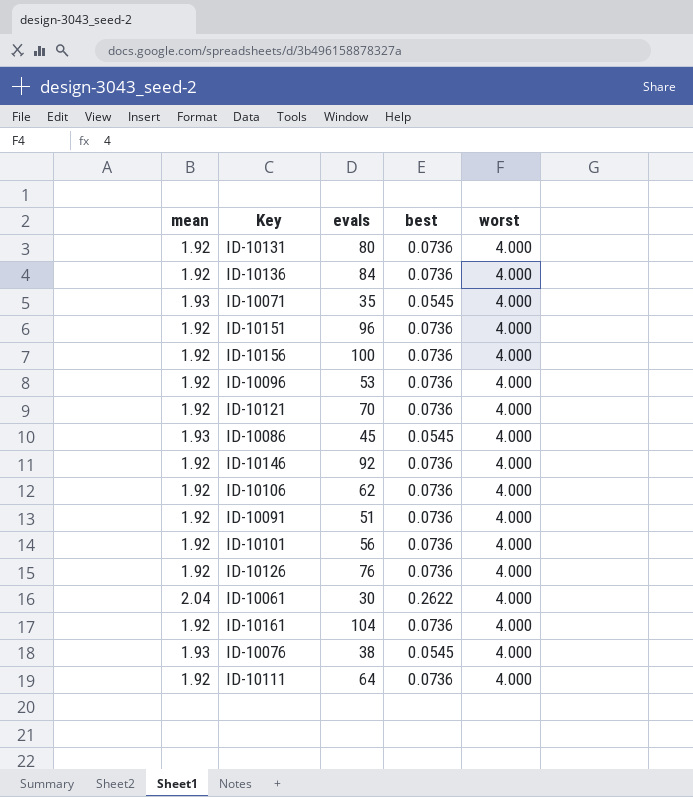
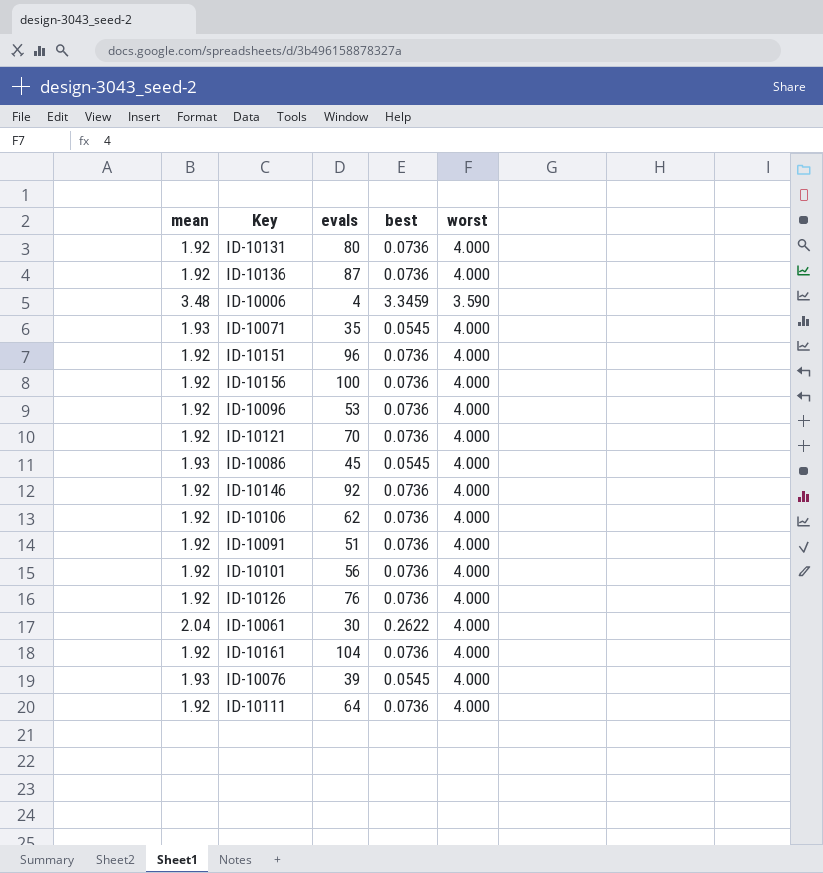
ID-10136 | evals: 84 -> 87
row ID-10006: none -> 3.48 | 4 | 3.3459 | 3.590
ID-10076 | evals: 38 -> 39

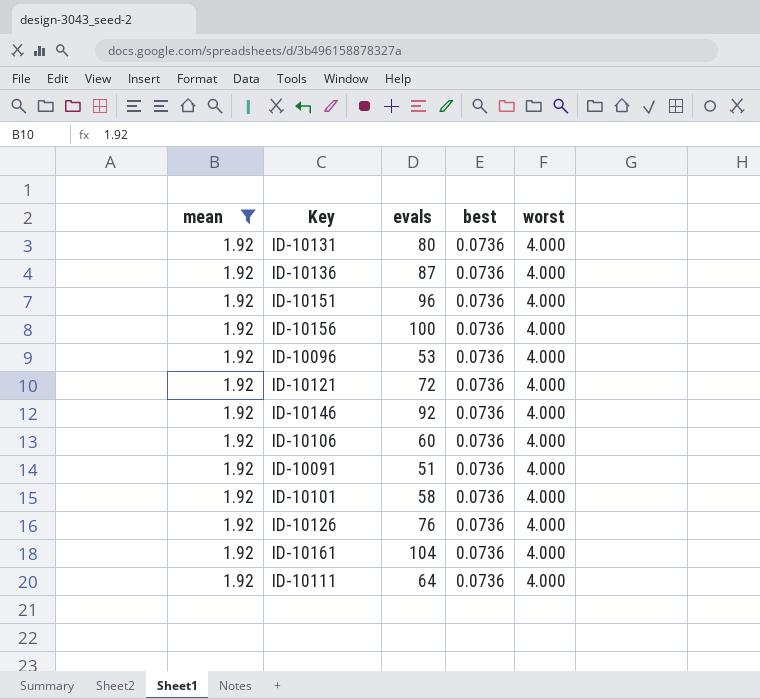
filter: none -> mean = 1.92
ID-10121 | evals: 70 -> 72
ID-10106 | evals: 62 -> 60
ID-10101 | evals: 56 -> 58

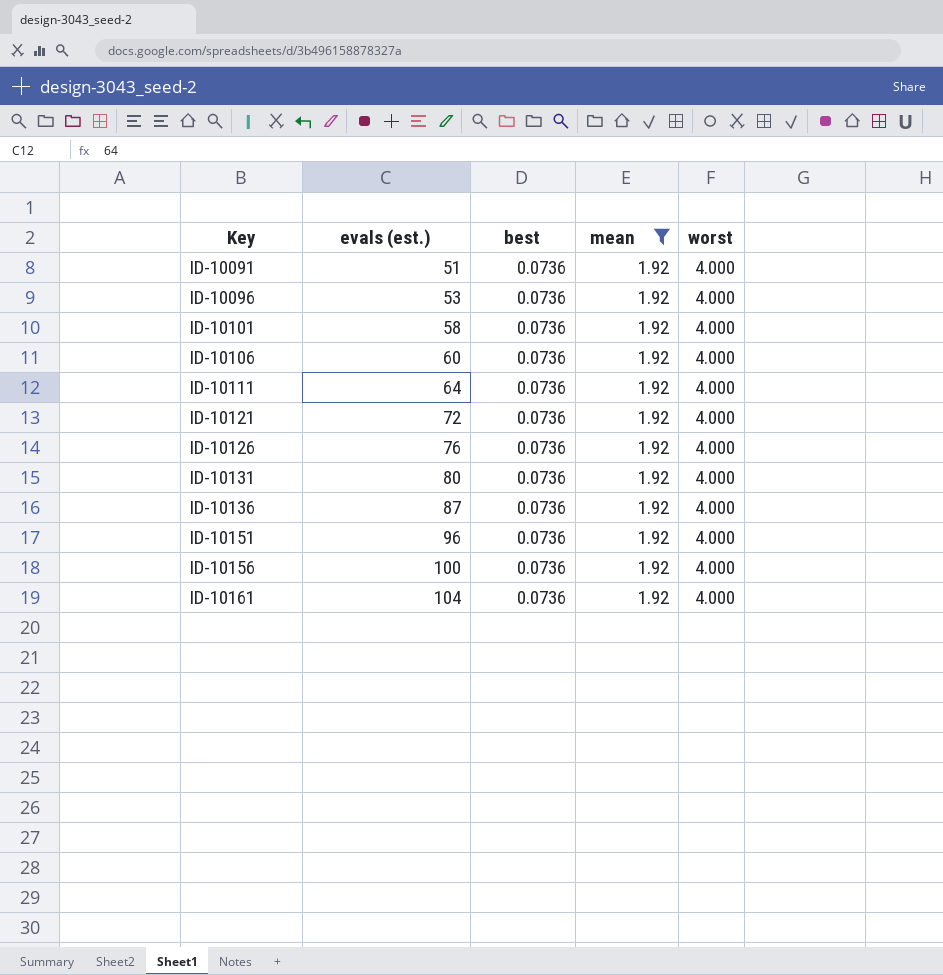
row order: none -> Key ascending
column name: evals -> evals (est.)
column mean | position: 1 -> 4
row ID-10146: 1.92 | 92 | 0.0736 | 4.000 -> none

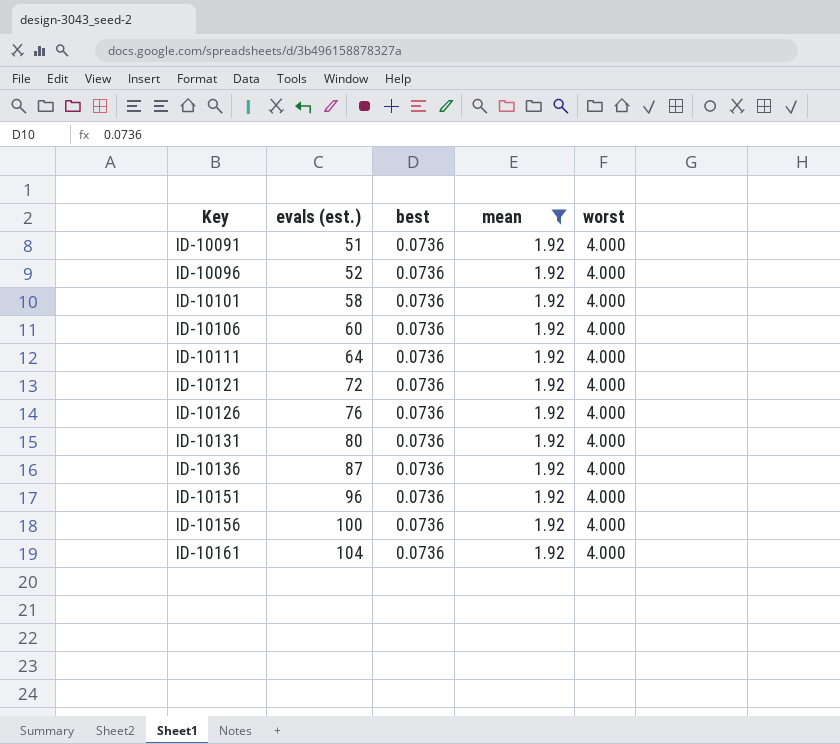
ID-10096 | evals (est.): 53 -> 52

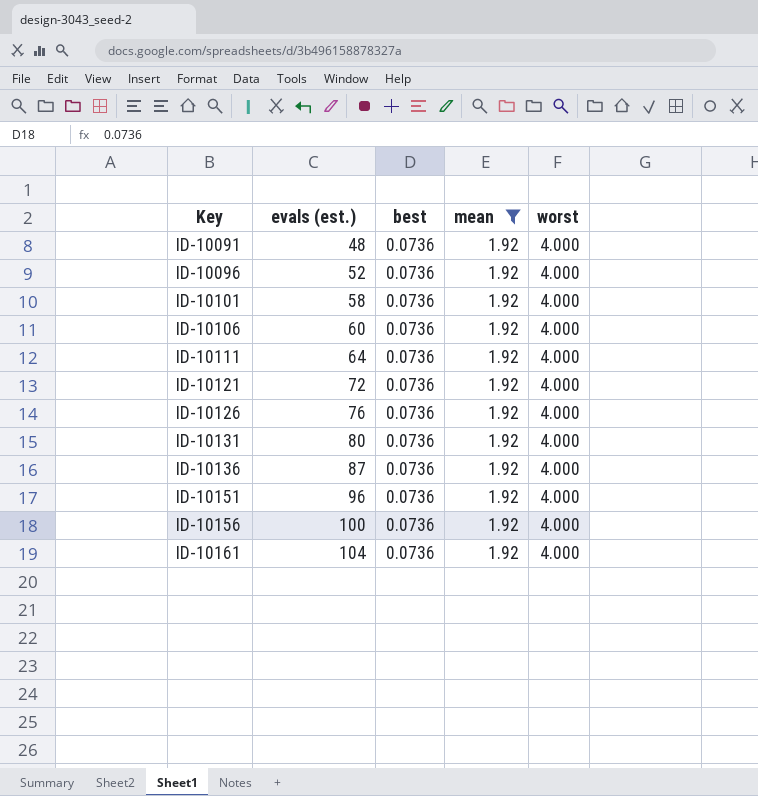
ID-10091 | evals (est.): 51 -> 48

